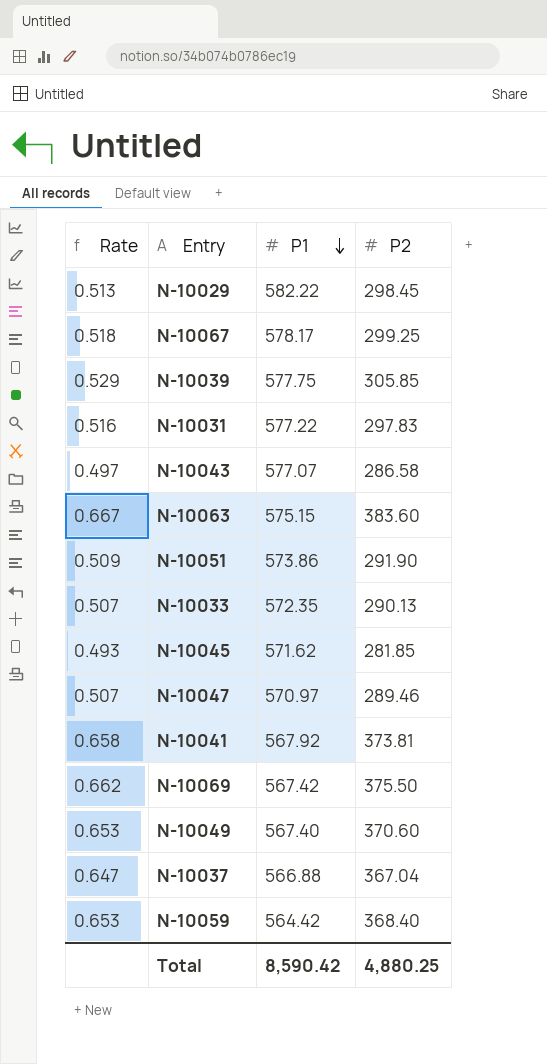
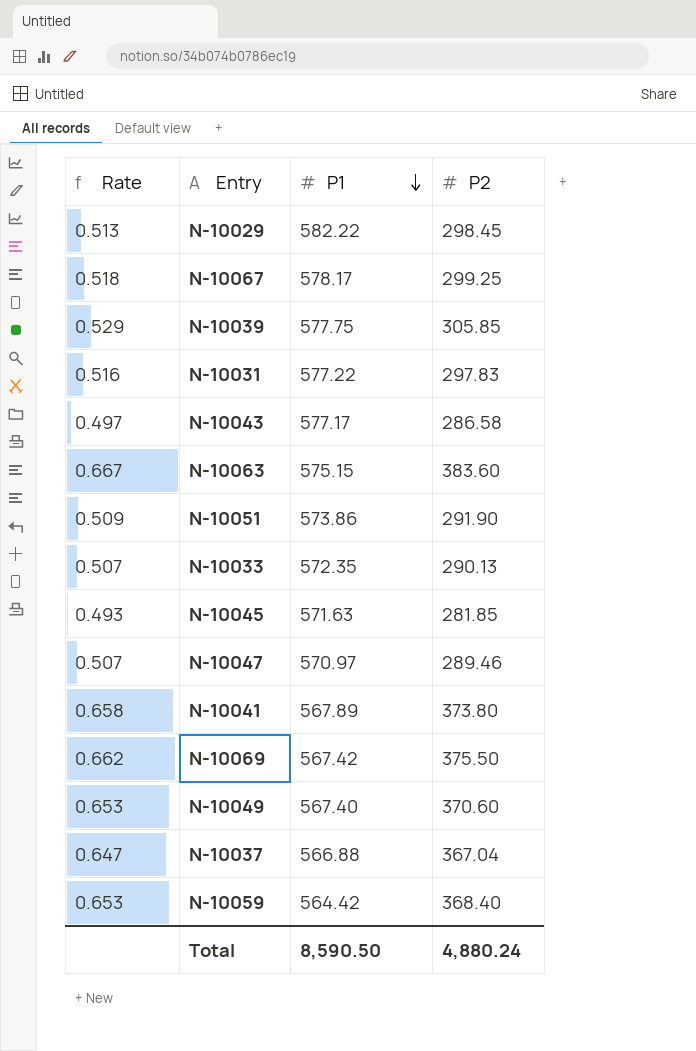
N-10043 | P1: 577.07 -> 577.17
N-10045 | P1: 571.62 -> 571.63
N-10041 | P1: 567.92 -> 567.89
N-10041 | P2: 373.81 -> 373.80
Total | P1: 8,590.42 -> 8,590.50
Total | P2: 4,880.25 -> 4,880.24

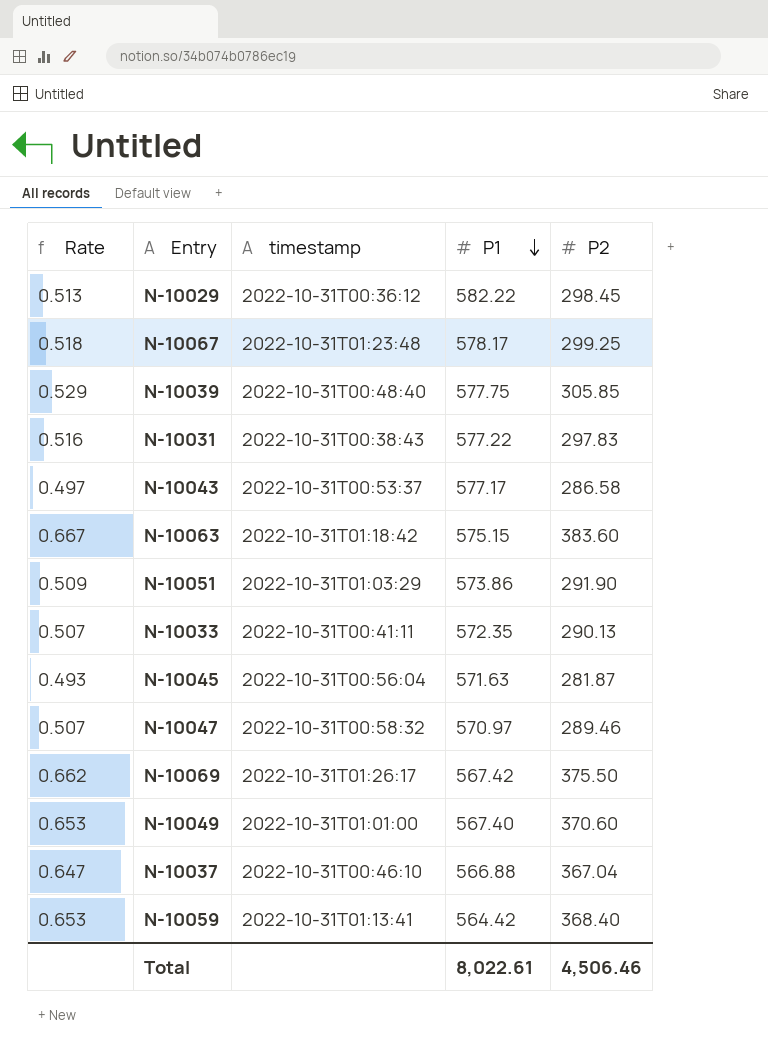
column timestamp | position: none -> 3
row N-10041: 0.658 | 567.89 | 373.80 -> none
N-10045 | P2: 281.85 -> 281.87
Total | P1: 8,590.50 -> 8,022.61
Total | P2: 4,880.24 -> 4,506.46

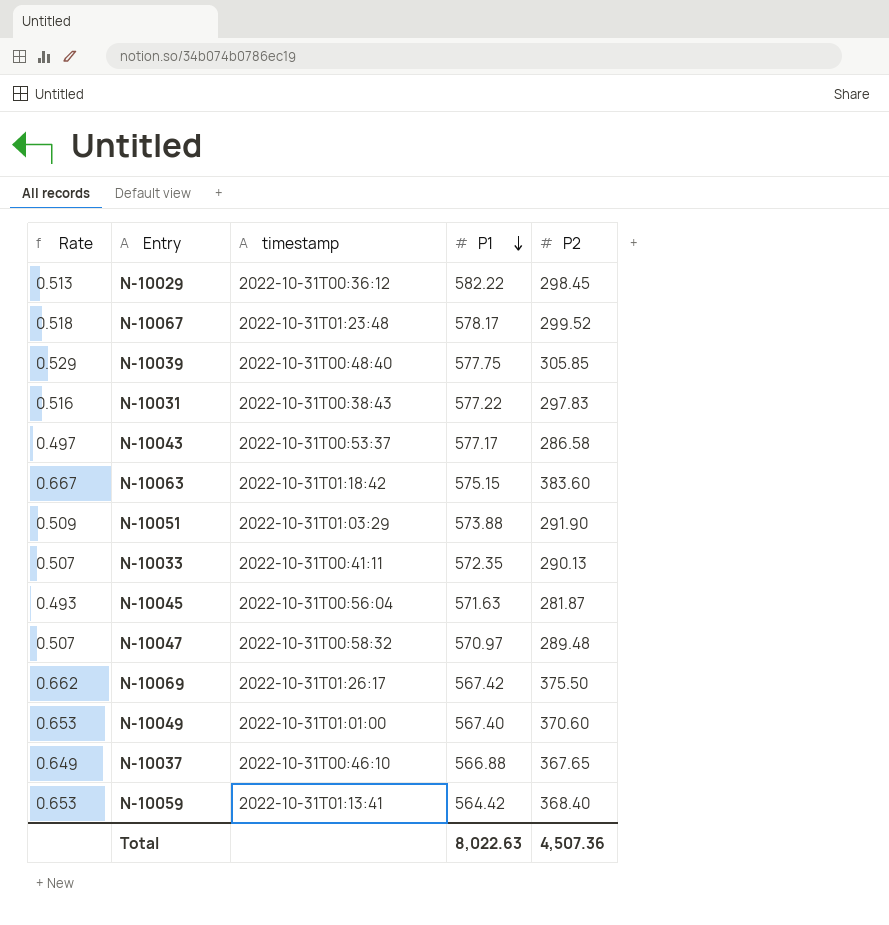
N-10067 | P2: 299.25 -> 299.52
N-10051 | P1: 573.86 -> 573.88
N-10047 | P2: 289.46 -> 289.48
N-10037 | Rate: 0.647 -> 0.649
N-10037 | P2: 367.04 -> 367.65
Total | P1: 8,022.61 -> 8,022.63
Total | P2: 4,506.46 -> 4,507.36

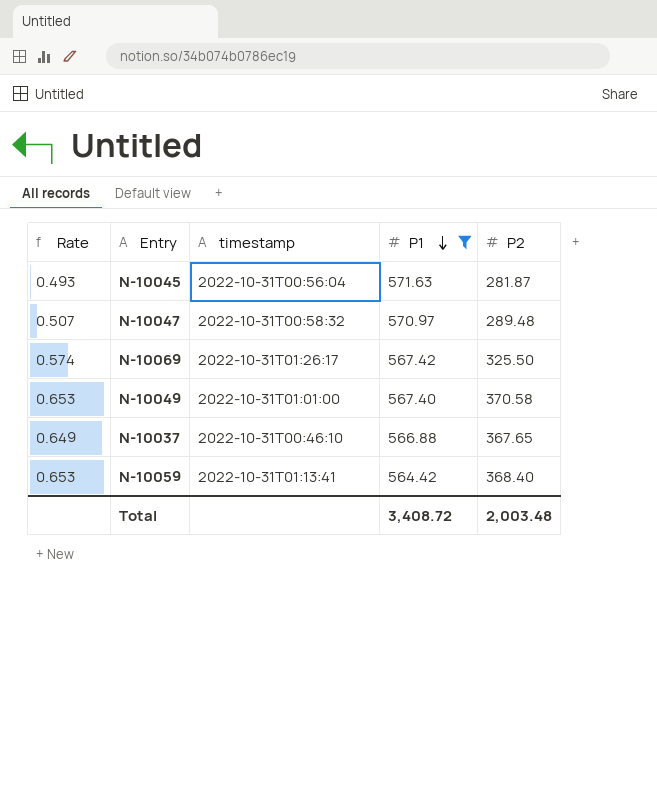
filter: none -> P1 <= 571.63
N-10069 | Rate: 0.662 -> 0.574
N-10069 | P2: 375.50 -> 325.50
N-10049 | P2: 370.60 -> 370.58
Total | P1: 8,022.63 -> 3,408.72
Total | P2: 4,507.36 -> 2,003.48

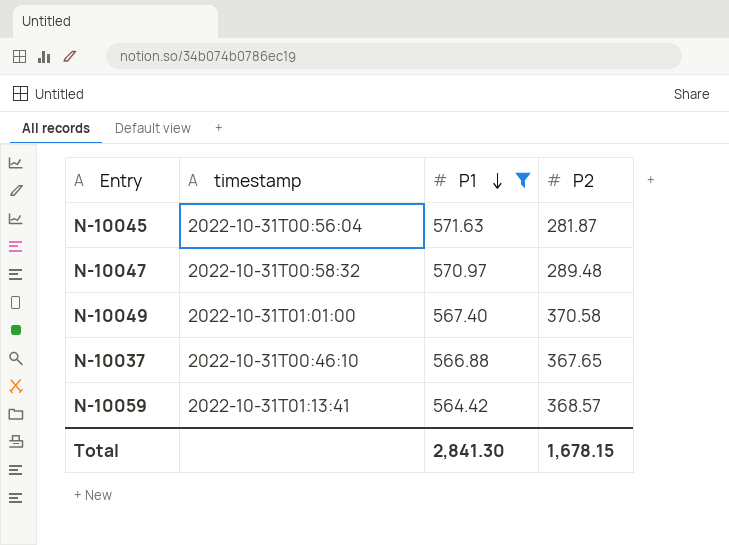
column Rate | formula: [P2] / [P1] -> none
row N-10069: 0.574 | 2022-10-31T01:26:17 | 567.42 | 325.50 -> none
N-10059 | P2: 368.40 -> 368.57
Total | P1: 3,408.72 -> 2,841.30
Total | P2: 2,003.48 -> 1,678.15

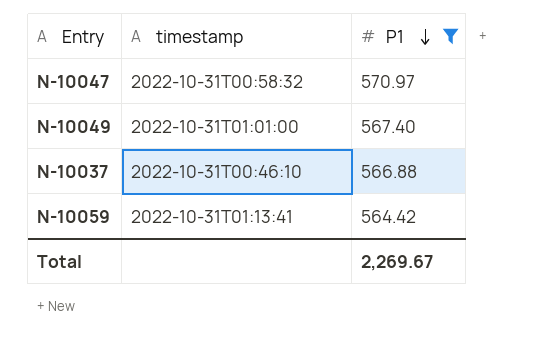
column P2 | position: 4 -> none
row N-10045: 2022-10-31T00:56:04 | 571.63 | 281.87 -> none
Total | P1: 2,841.30 -> 2,269.67

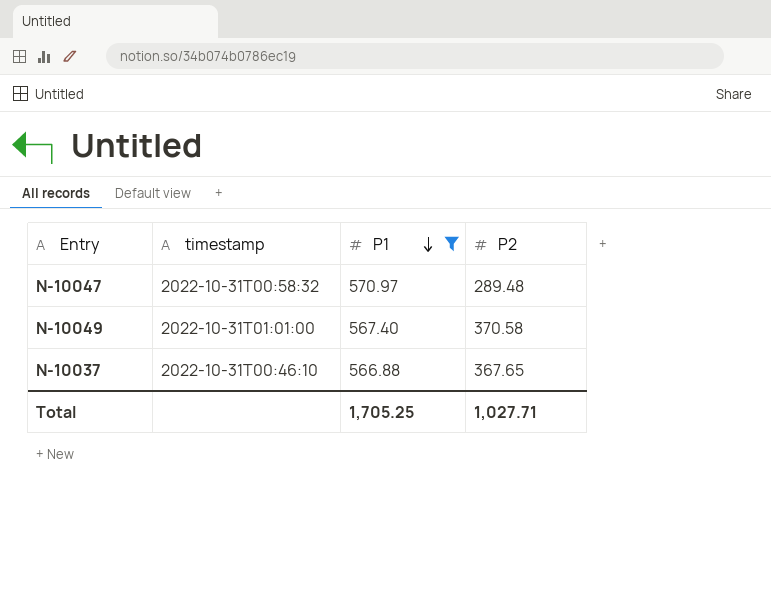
column P2 | position: none -> 4
row N-10059: 2022-10-31T01:13:41 | 564.42 -> none
Total | P1: 2,269.67 -> 1,705.25

